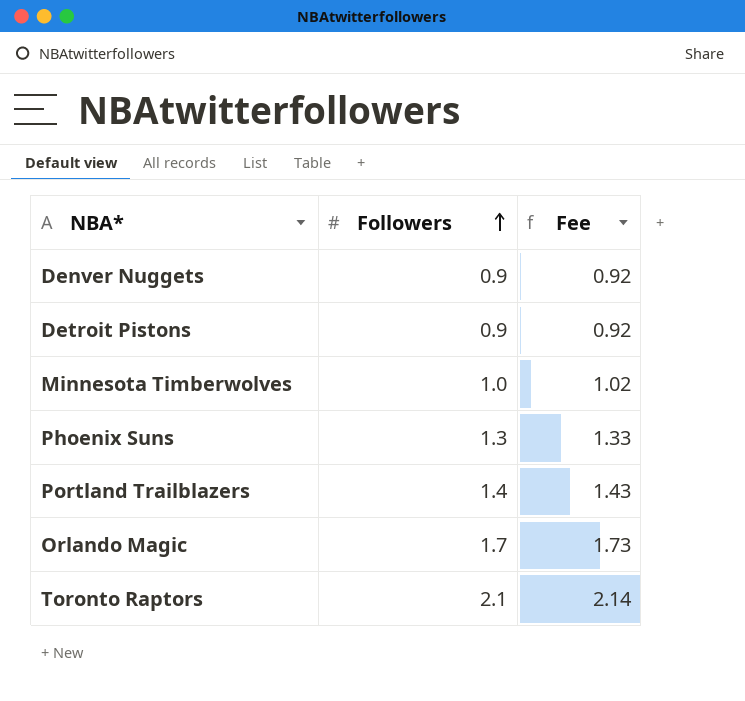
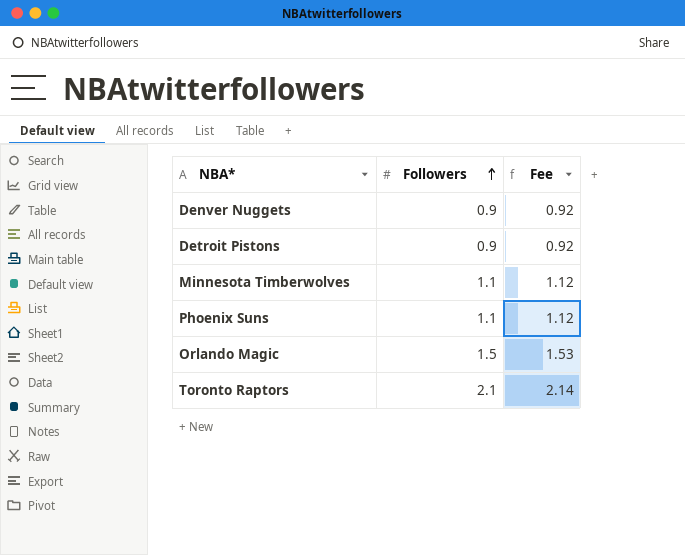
row Portland Trailblazers: 1.4 | 1.43 -> none
Minnesota Timberwolves | Followers: 1.0 -> 1.1
Minnesota Timberwolves | Fee: 1.02 -> 1.12
Phoenix Suns | Followers: 1.3 -> 1.1
Phoenix Suns | Fee: 1.33 -> 1.12
Orlando Magic | Followers: 1.7 -> 1.5
Orlando Magic | Fee: 1.73 -> 1.53

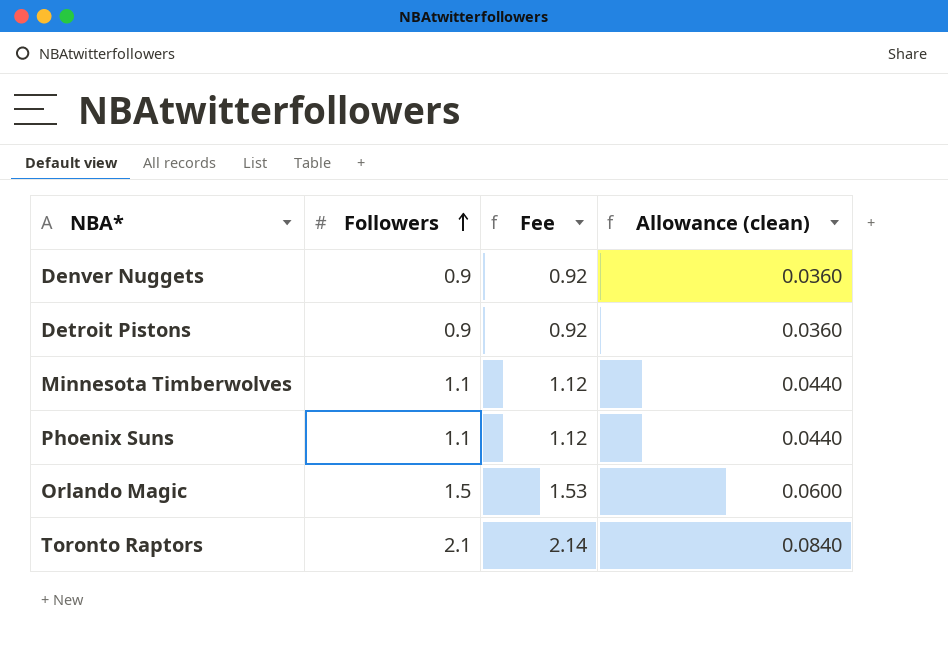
column Allowance (clean) | formula: none -> [Followers] * 0.04

